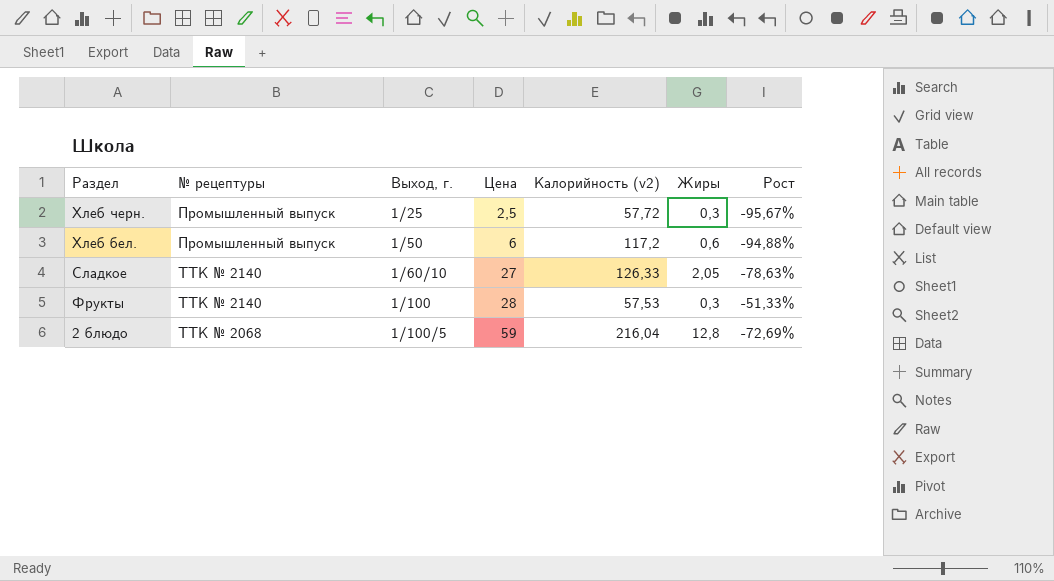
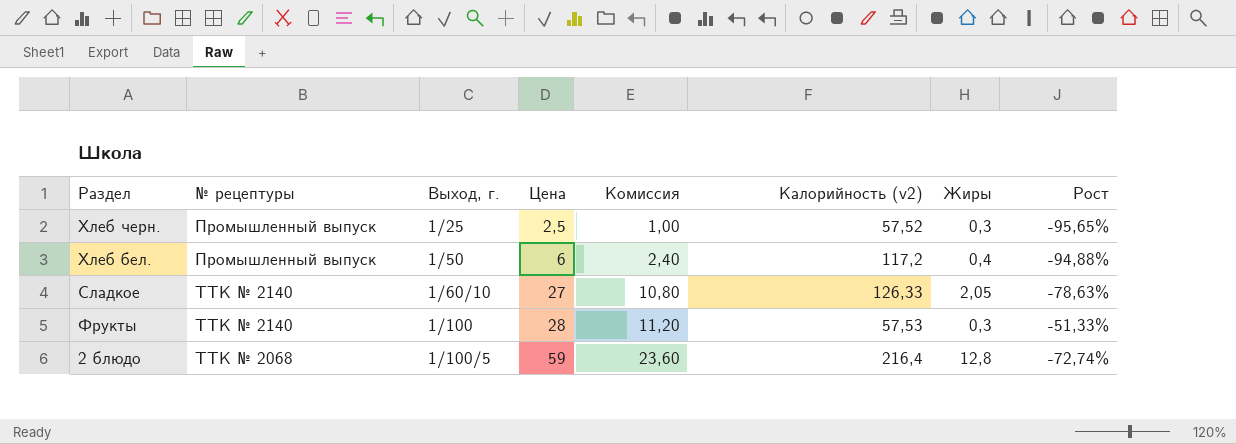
column Комиссия | formula: none -> [Цена] * 0,4
Хлеб черн. | Калорийность (v2): 57,72 -> 57,52
Хлеб черн. | Рост: -95,67% -> -95,65%
Хлеб бел. | Жиры: 0,6 -> 0,4
2 блюдо | Калорийность (v2): 216,04 -> 216,4
2 блюдо | Рост: -72,69% -> -72,74%

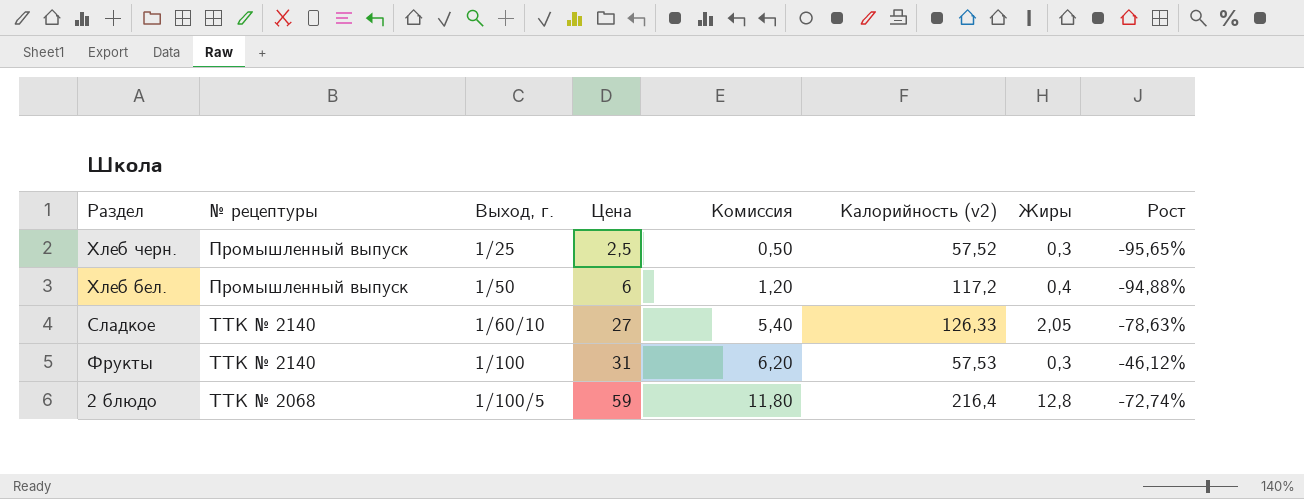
column Комиссия | formula: [Цена] * 0,4 -> [Цена] * 0,2
Фрукты | Цена: 28 -> 31
Фрукты | Рост: -51,33% -> -46,12%

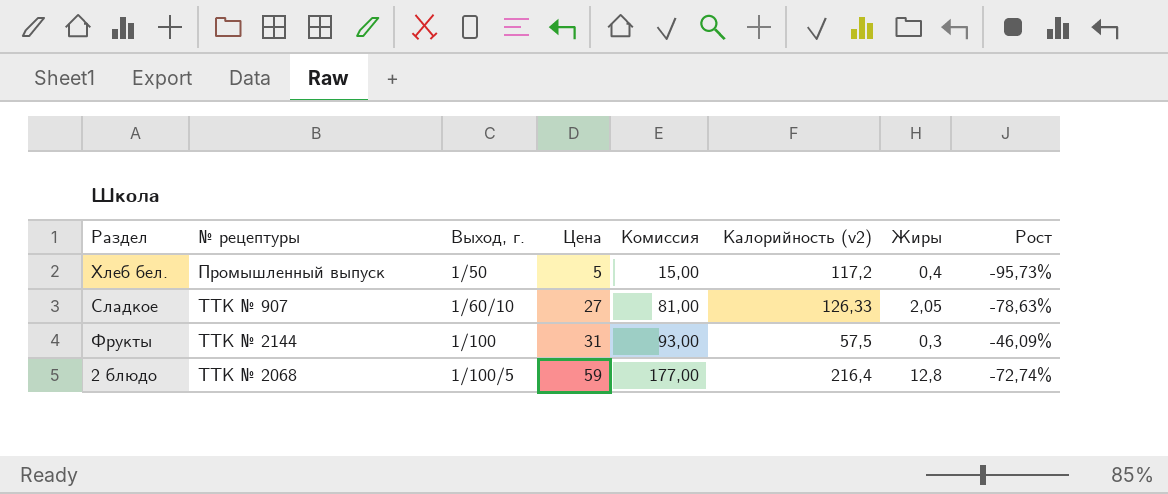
column Комиссия | formula: [Цена] * 0,2 -> [Цена] * 3
row Хлеб черн.: Промышленный выпуск | 1/25 | 2,5 | 0,50 | 57,52 | 0,3 | -95,65% -> none
Хлеб бел. | Цена: 6 -> 5
Хлеб бел. | Рост: -94,88% -> -95,73%
Сладкое | № рецептуры: ТТК № 2140 -> ТТК № 907
Фрукты | № рецептуры: ТТК № 2140 -> ТТК № 2144
Фрукты | Калорийность (v2): 57,53 -> 57,5
Фрукты | Рост: -46,12% -> -46,09%

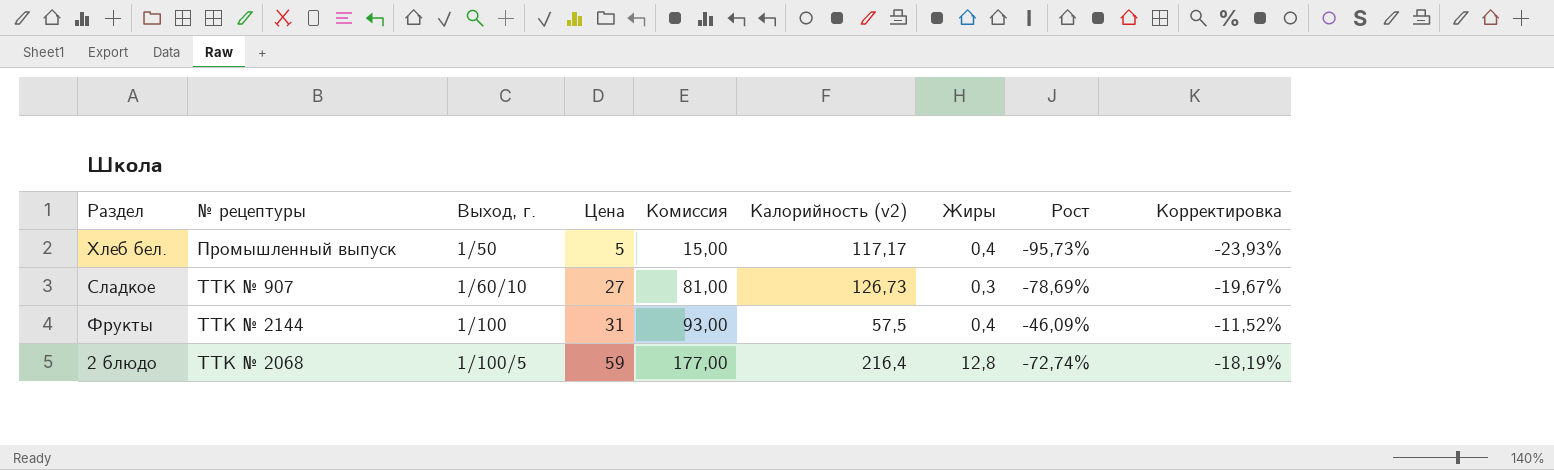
column Корректировка | formula: none -> [Рост] * 0,25
Хлеб бел. | Калорийность (v2): 117,2 -> 117,17
Сладкое | Калорийность (v2): 126,33 -> 126,73
Сладкое | Жиры: 2,05 -> 0,3
Сладкое | Рост: -78,63% -> -78,69%
Фрукты | Жиры: 0,3 -> 0,4

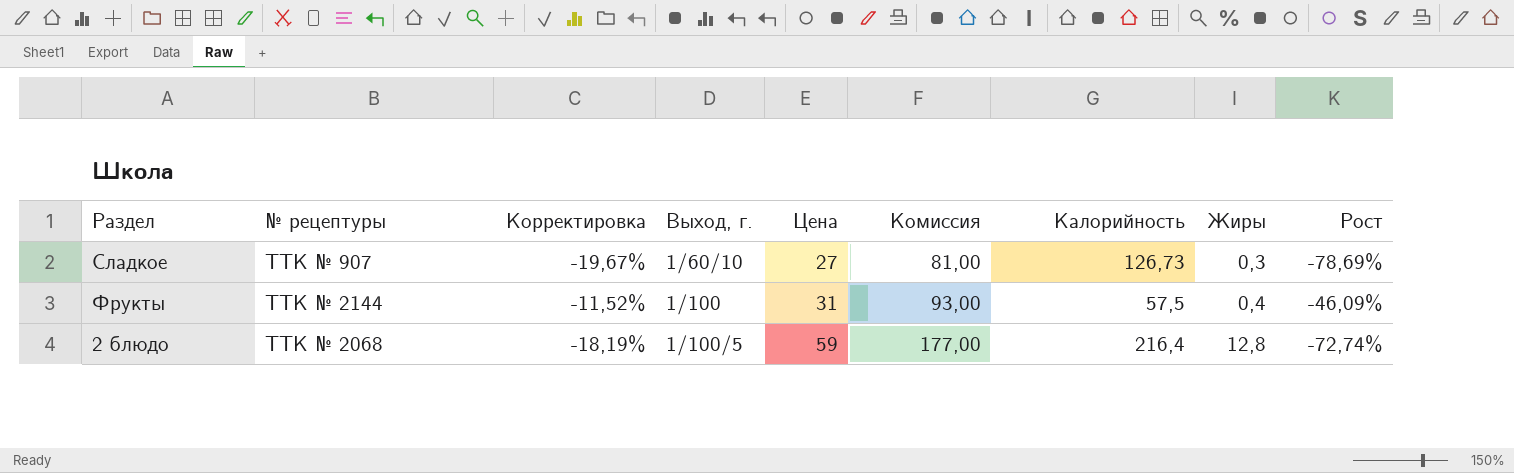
column Корректировка | position: 9 -> 3
column name: Калорийность (v2) -> Калорийность
row Хлеб бел.: Промышленный выпуск | 1/50 | 5 | 15,00 | 117,17 | 0,4 | -95,73% | -23,93% -> none

